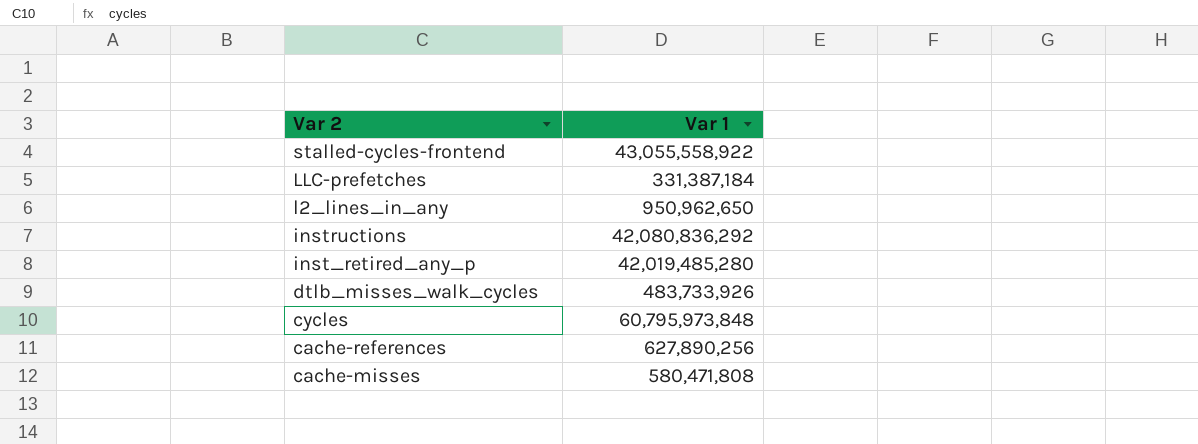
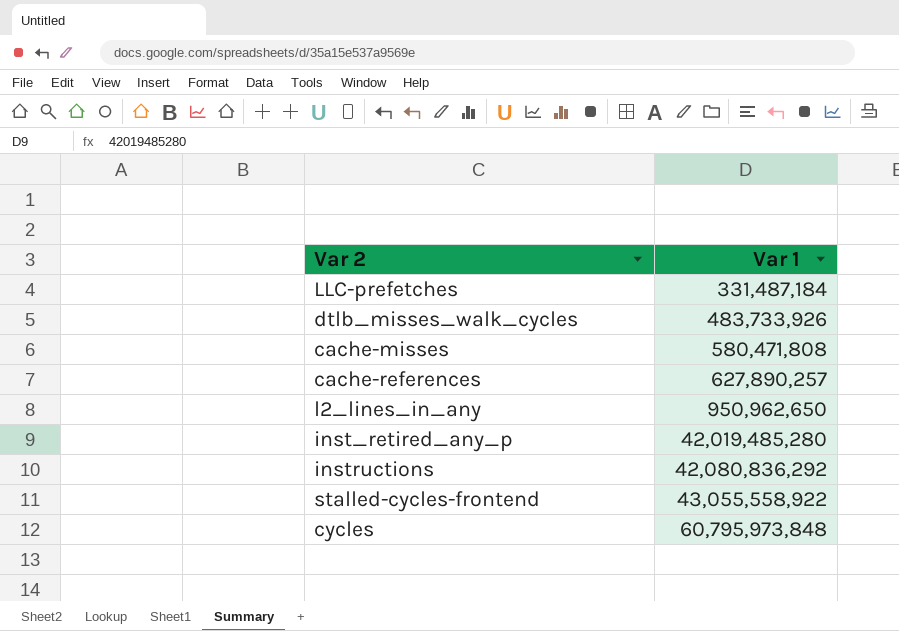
row order: Var 2 descending -> Var 1 ascending
LLC-prefetches | Var 1: 331,387,184 -> 331,487,184
cache-references | Var 1: 627,890,256 -> 627,890,257

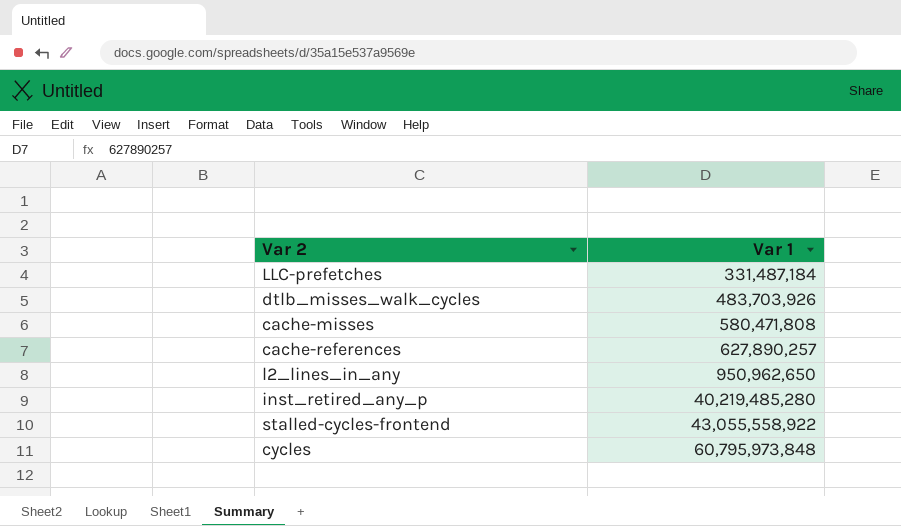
row instructions: 42,080,836,292 -> none
dtlb_misses_walk_cycles | Var 1: 483,733,926 -> 483,703,926
inst_retired_any_p | Var 1: 42,019,485,280 -> 40,219,485,280

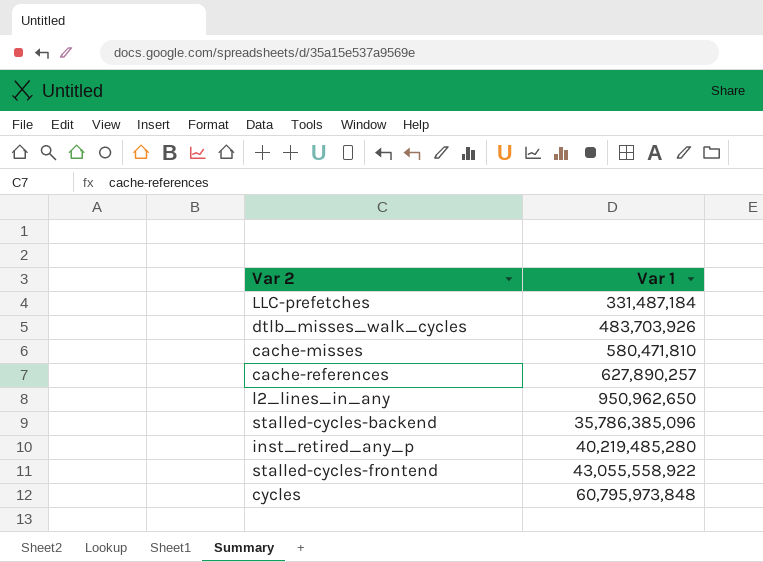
cache-misses | Var 1: 580,471,808 -> 580,471,810
row stalled-cycles-backend: none -> 35,786,385,096

